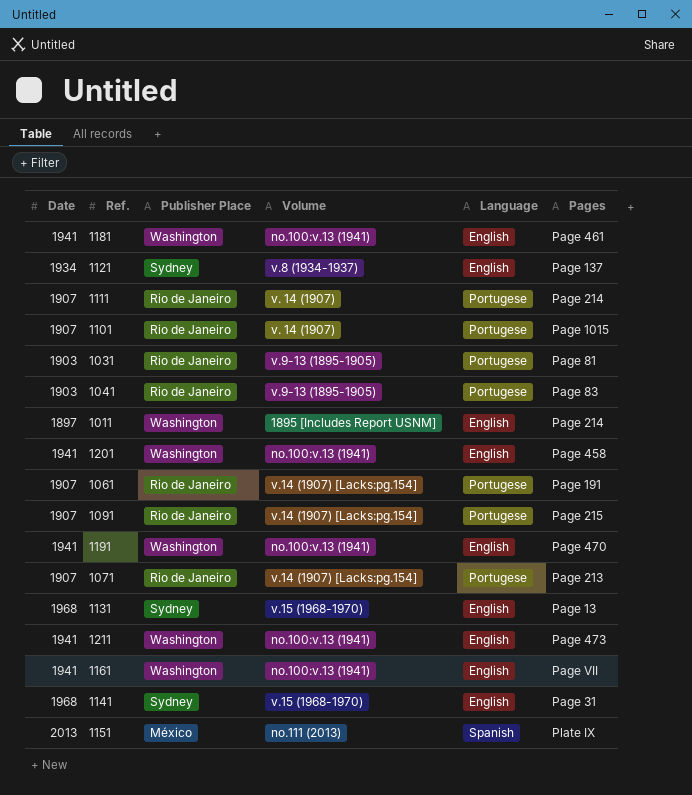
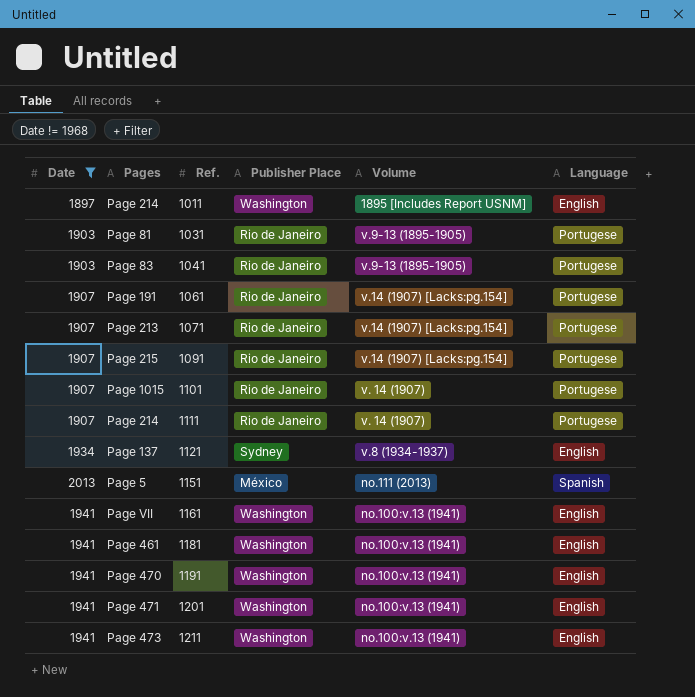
filter: none -> Date != 1968
row order: none -> Ref. ascending
column Pages | position: 6 -> 2
1151 | Pages: Plate IX -> Page 5
1201 | Pages: Page 458 -> Page 471

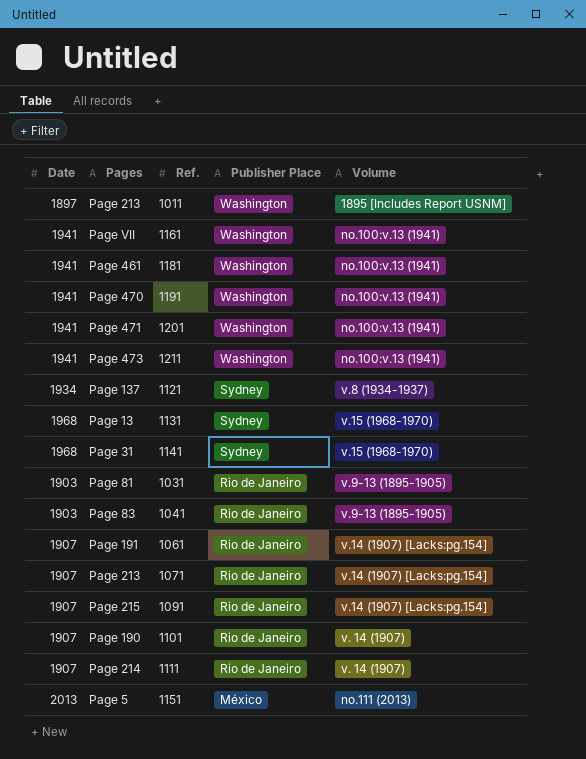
filter: Date != 1968 -> none
row order: Ref. ascending -> Publisher Place descending
column Language | position: 6 -> none
1011 | Pages: Page 214 -> Page 213
1101 | Pages: Page 1015 -> Page 190

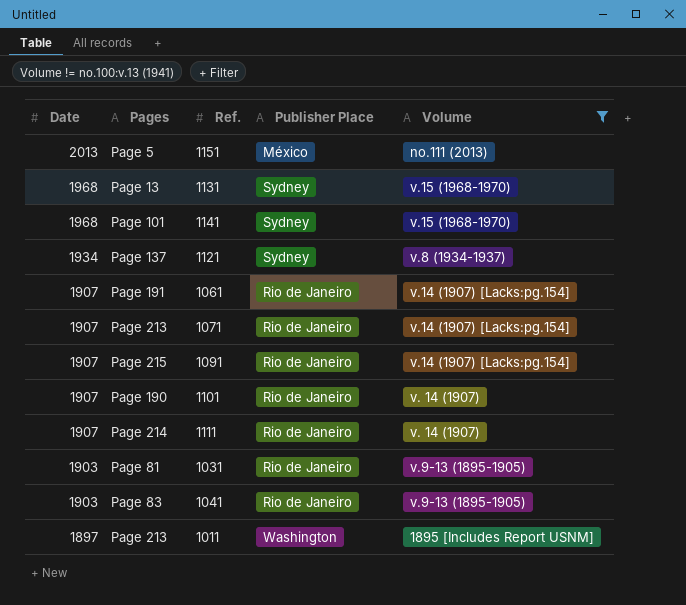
filter: none -> Volume != no.100:v.13 (1941)
row order: Publisher Place descending -> Date descending
1141 | Pages: Page 31 -> Page 101

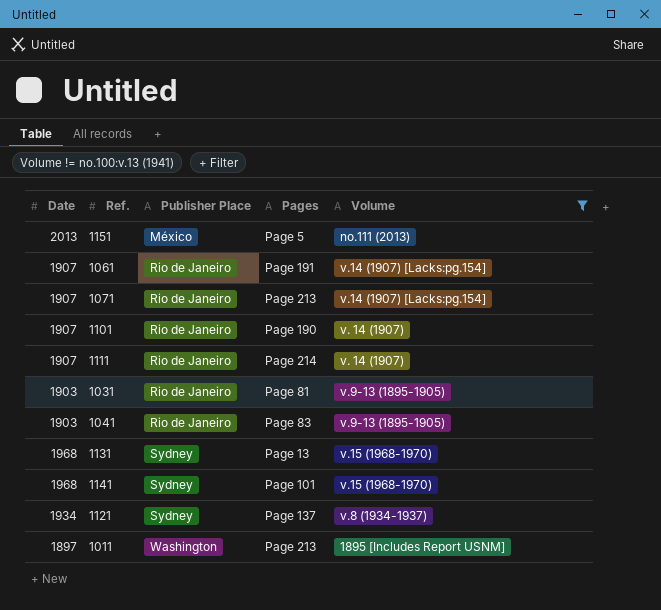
row order: Date descending -> Publisher Place ascending
column Pages | position: 2 -> 4
row 1091: 1907 | Page 215 | Rio de Janeiro | v.14 (1907) [Lacks:pg.154] -> none

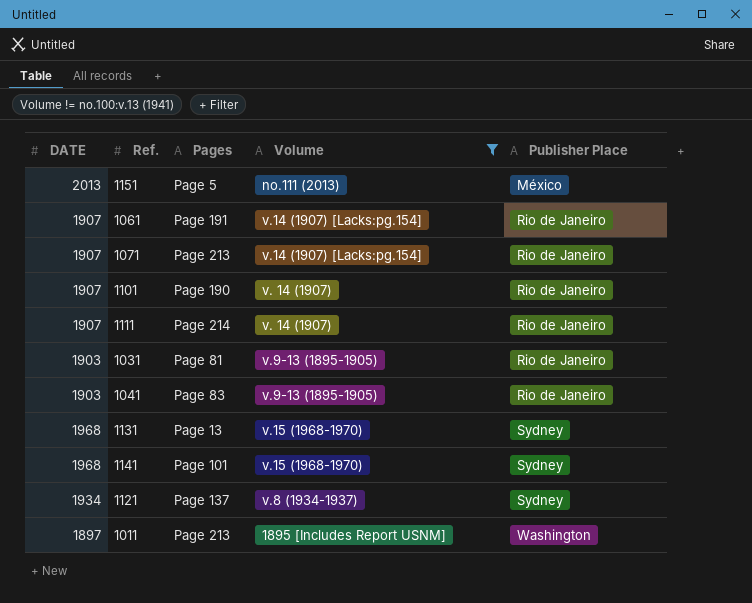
column name: Date -> DATE
column Publisher Place | position: 3 -> 5

